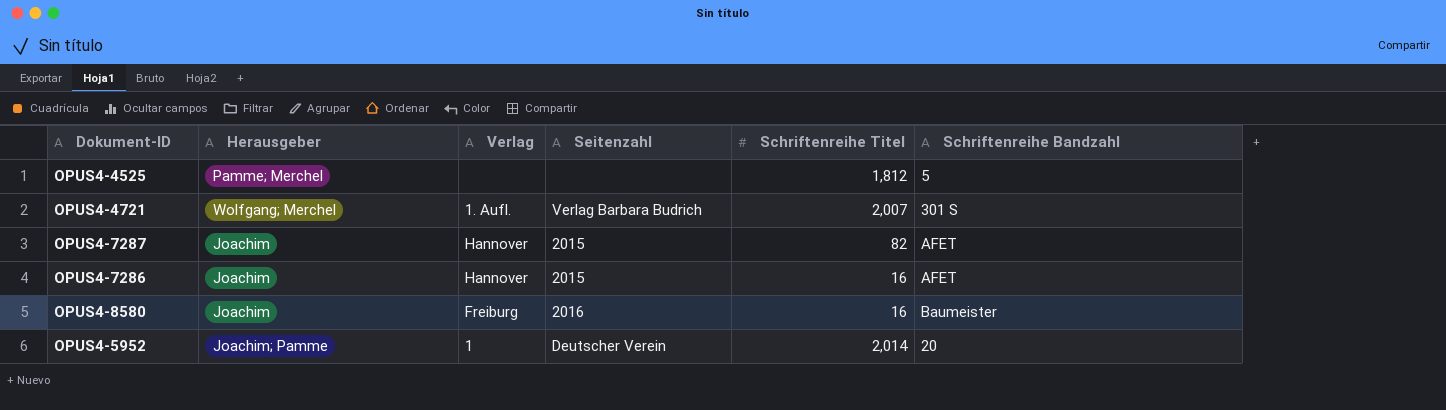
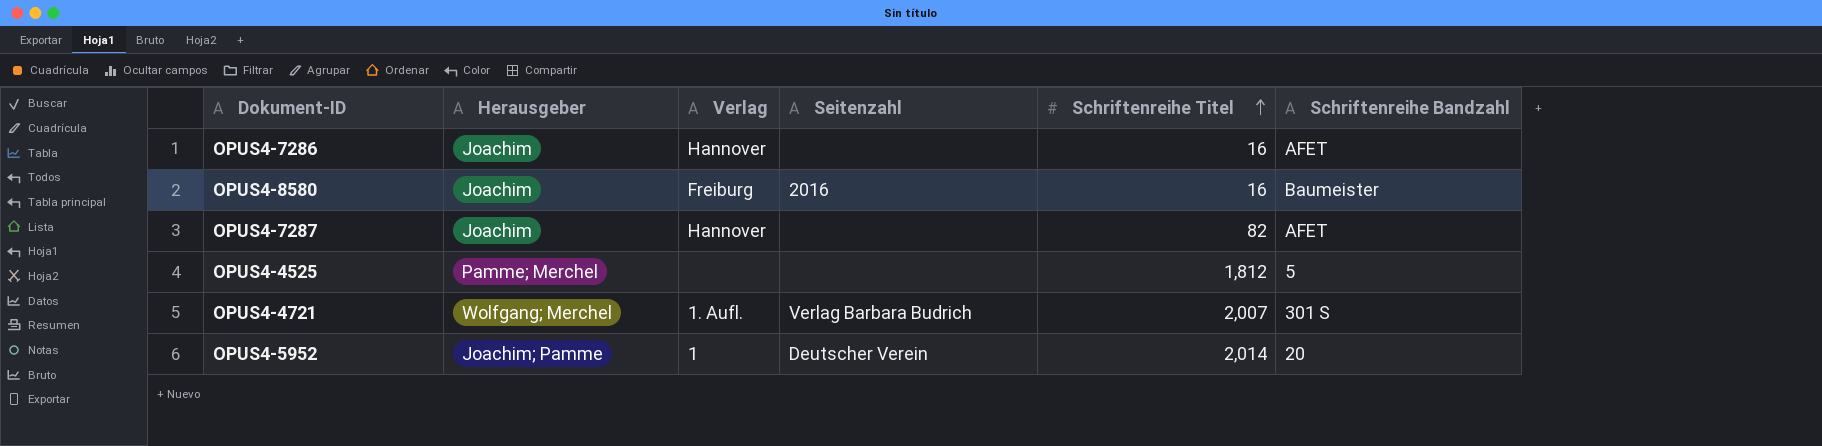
row order: none -> Schriftenreihe Titel ascending
OPUS4-7286 | Seitenzahl: 2015 -> none
OPUS4-7287 | Seitenzahl: 2015 -> none

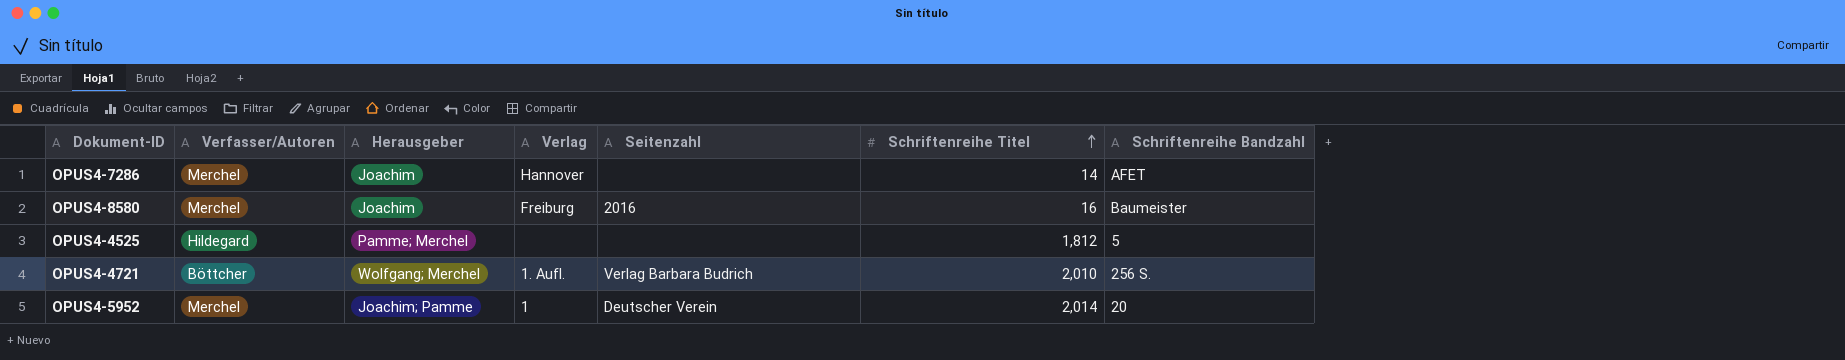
column Verfasser/Autoren | position: none -> 2
row OPUS4-7287: Joachim | Hannover | none | 82 | AFET -> none
OPUS4-7286 | Schriftenreihe Titel: 16 -> 14
OPUS4-4721 | Schriftenreihe Titel: 2,007 -> 2,010
OPUS4-4721 | Schriftenreihe Bandzahl: 301 S -> 256 S.

